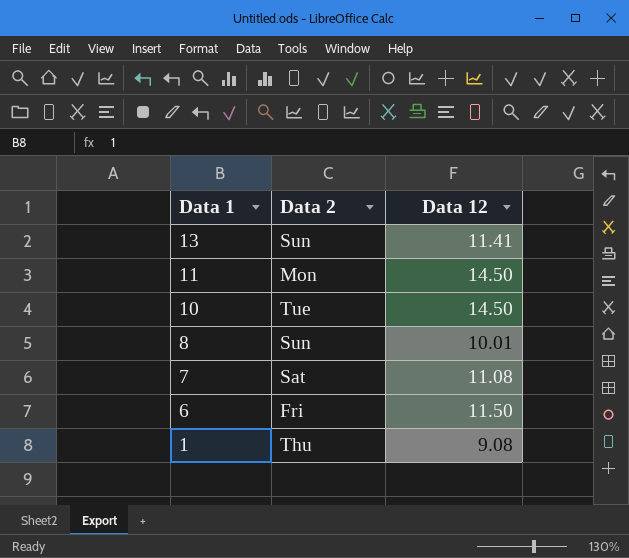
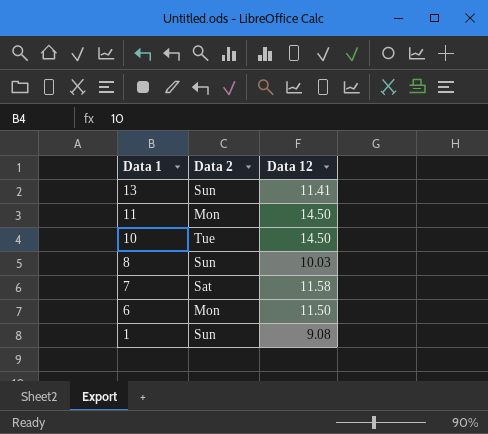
8 | Data 12: 10.01 -> 10.03
7 | Data 12: 11.08 -> 11.58
6 | Data 2: Fri -> Mon
1 | Data 2: Thu -> Sun

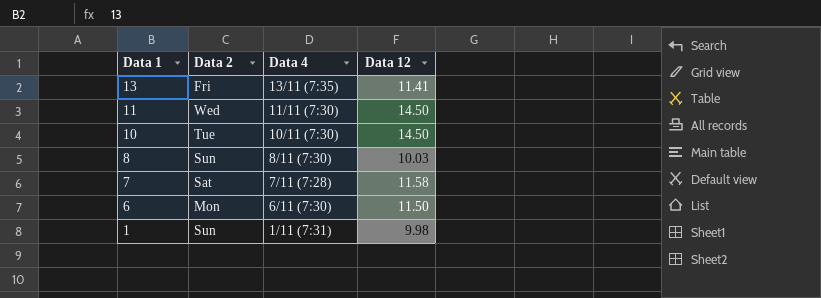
column Data 4 | position: none -> 3
13 | Data 2: Sun -> Fri
11 | Data 2: Mon -> Wed
1 | Data 12: 9.08 -> 9.98

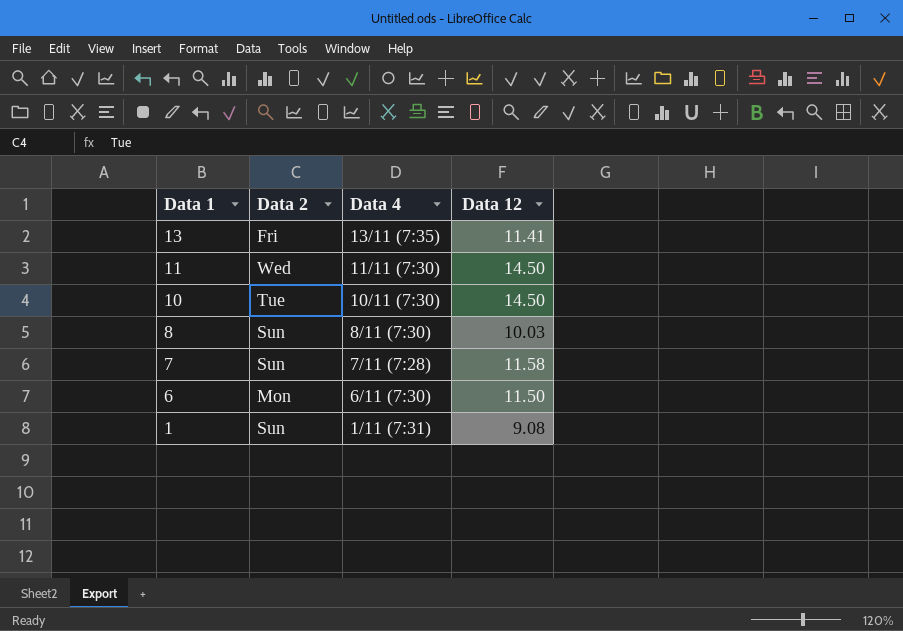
7 | Data 2: Sat -> Sun
1 | Data 12: 9.98 -> 9.08

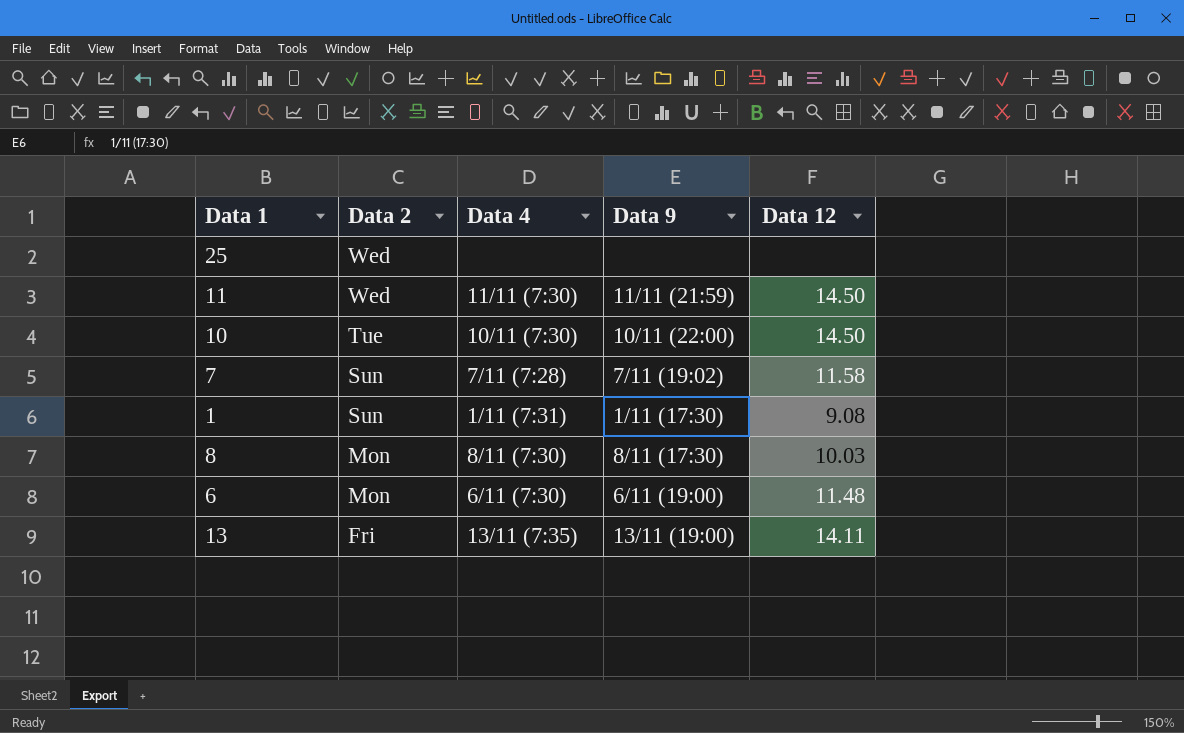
row order: Data 1 descending -> Data 2 descending
column Data 9 | position: none -> 4
row 25: none -> Wed | none | none | none
8 | Data 2: Sun -> Mon
6 | Data 12: 11.50 -> 11.48
13 | Data 12: 11.41 -> 14.11

